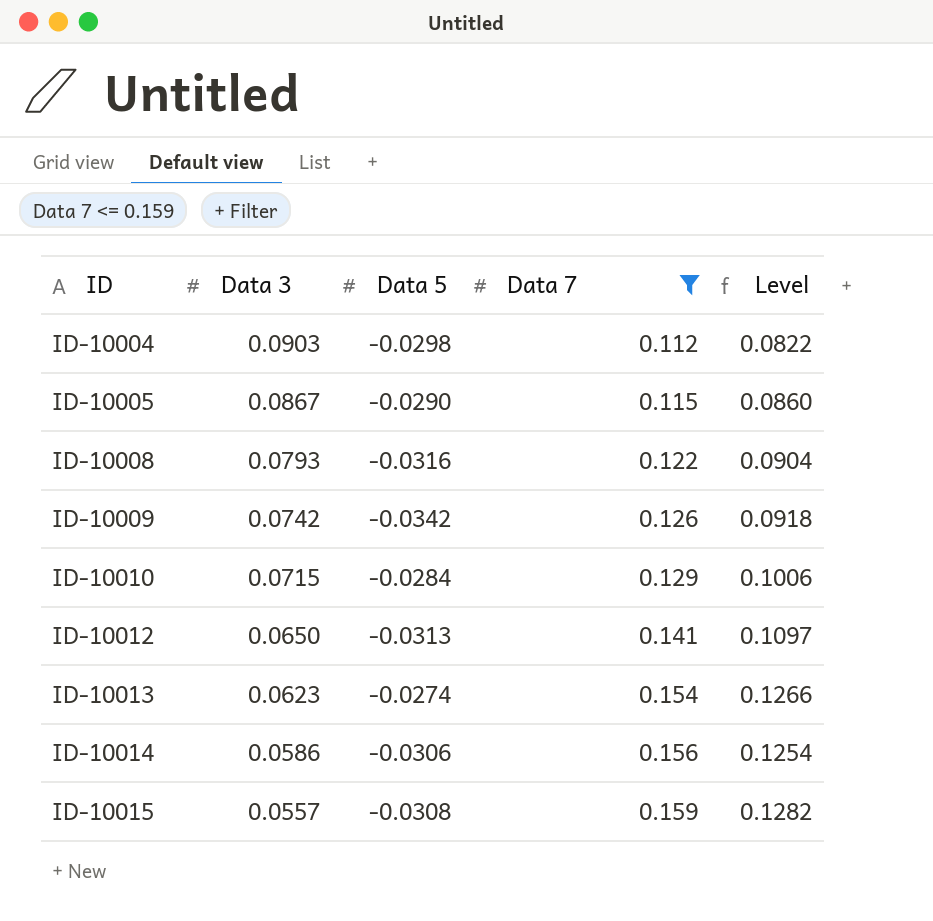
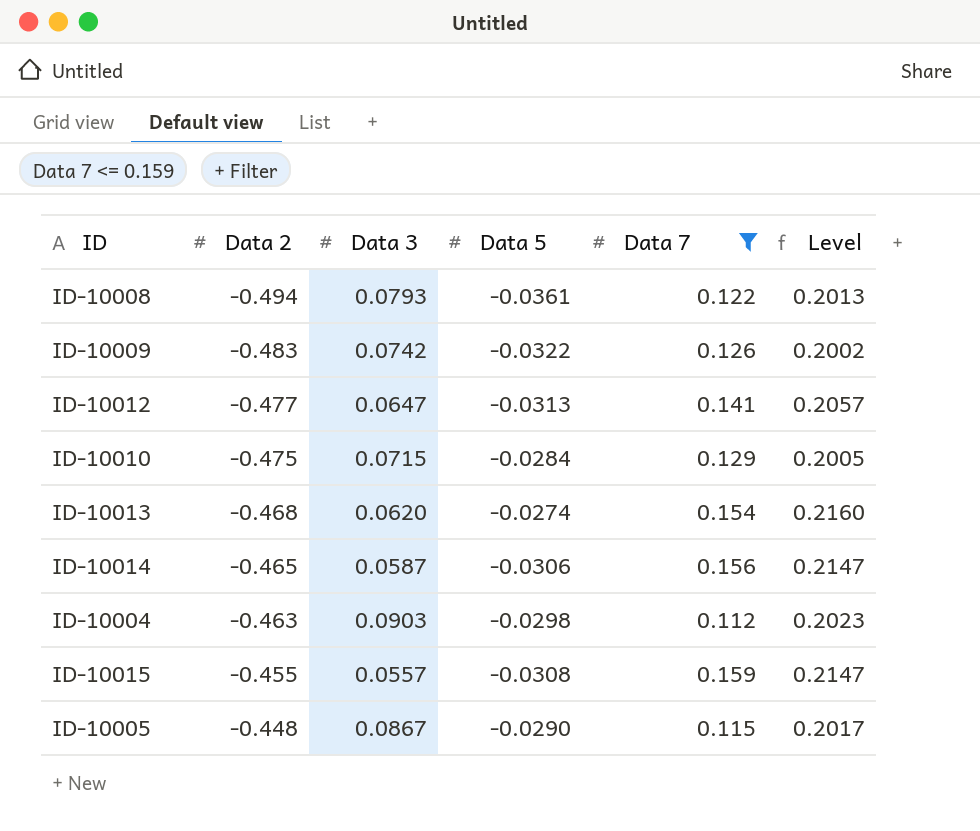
row order: ID ascending -> Data 2 ascending
column Data 2 | position: none -> 2
column Level | formula: [Data 5] + [Data 7] -> [Data 3] + [Data 7]
ID-10008 | Data 5: -0.0316 -> -0.0361
ID-10009 | Data 5: -0.0342 -> -0.0322
ID-10012 | Data 3: 0.0650 -> 0.0647
ID-10013 | Data 3: 0.0623 -> 0.0620
ID-10014 | Data 3: 0.0586 -> 0.0587

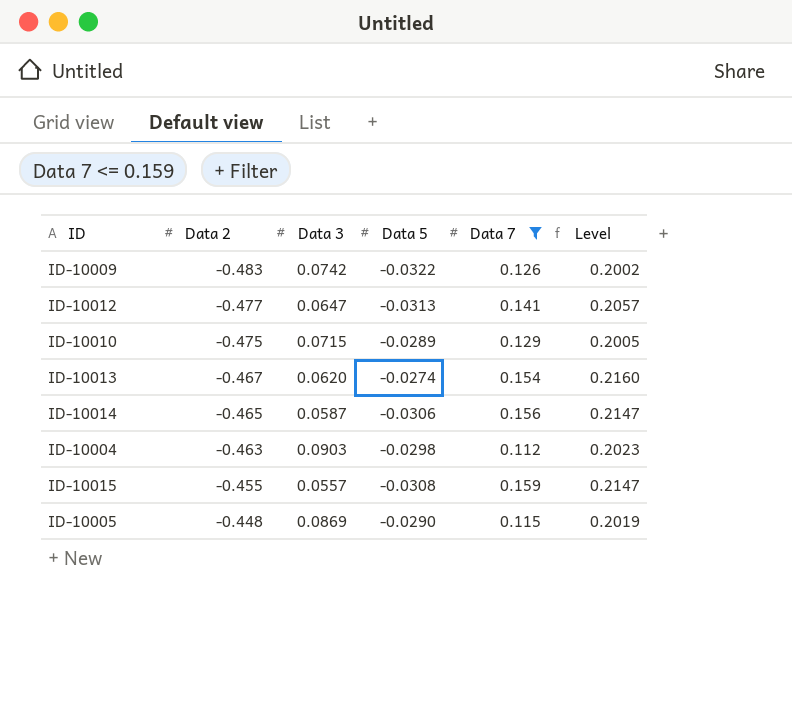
row ID-10008: -0.494 | 0.0793 | -0.0361 | 0.122 | 0.2013 -> none
ID-10010 | Data 5: -0.0284 -> -0.0289
ID-10013 | Data 2: -0.468 -> -0.467
ID-10005 | Data 3: 0.0867 -> 0.0869
ID-10005 | Level: 0.2017 -> 0.2019

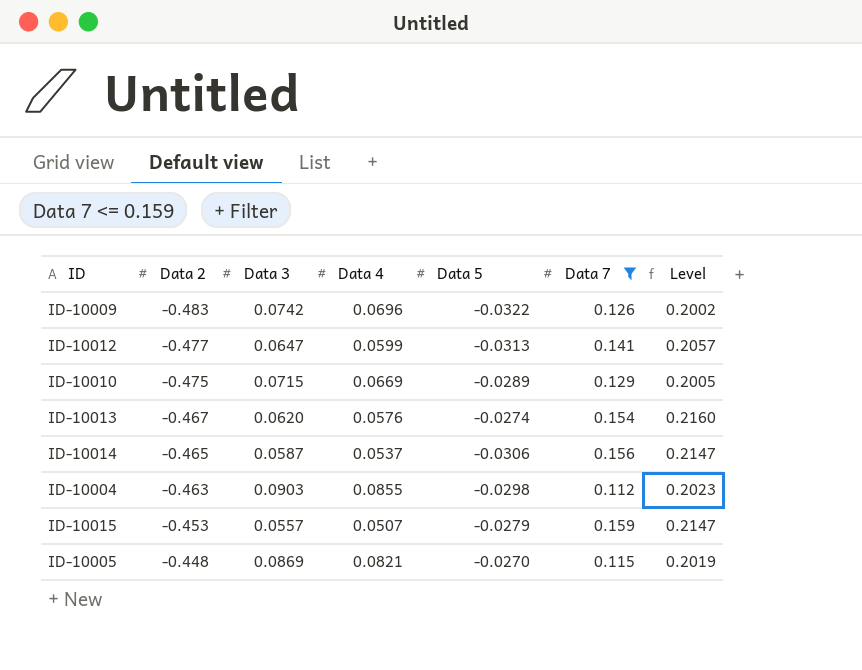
column Data 4 | position: none -> 4
ID-10015 | Data 2: -0.455 -> -0.453
ID-10015 | Data 5: -0.0308 -> -0.0279
ID-10005 | Data 5: -0.0290 -> -0.0270

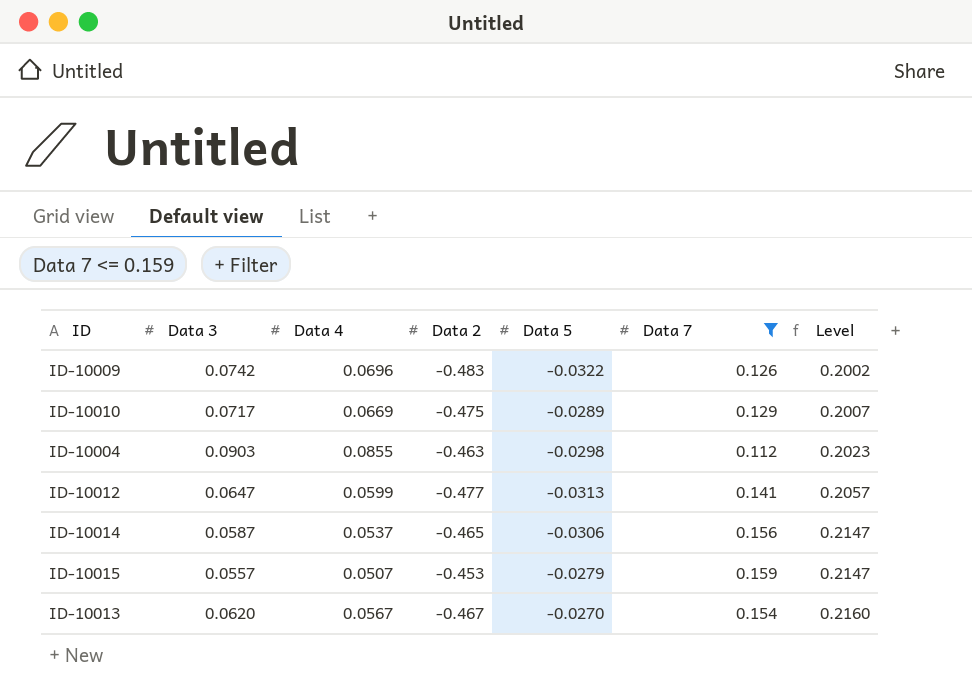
row order: Data 2 ascending -> Level ascending
column Data 2 | position: 2 -> 4
row ID-10005: -0.448 | 0.0869 | 0.0821 | -0.0270 | 0.115 | 0.2019 -> none
ID-10010 | Data 3: 0.0715 -> 0.0717
ID-10010 | Level: 0.2005 -> 0.2007
ID-10013 | Data 4: 0.0576 -> 0.0567
ID-10013 | Data 5: -0.0274 -> -0.0270

